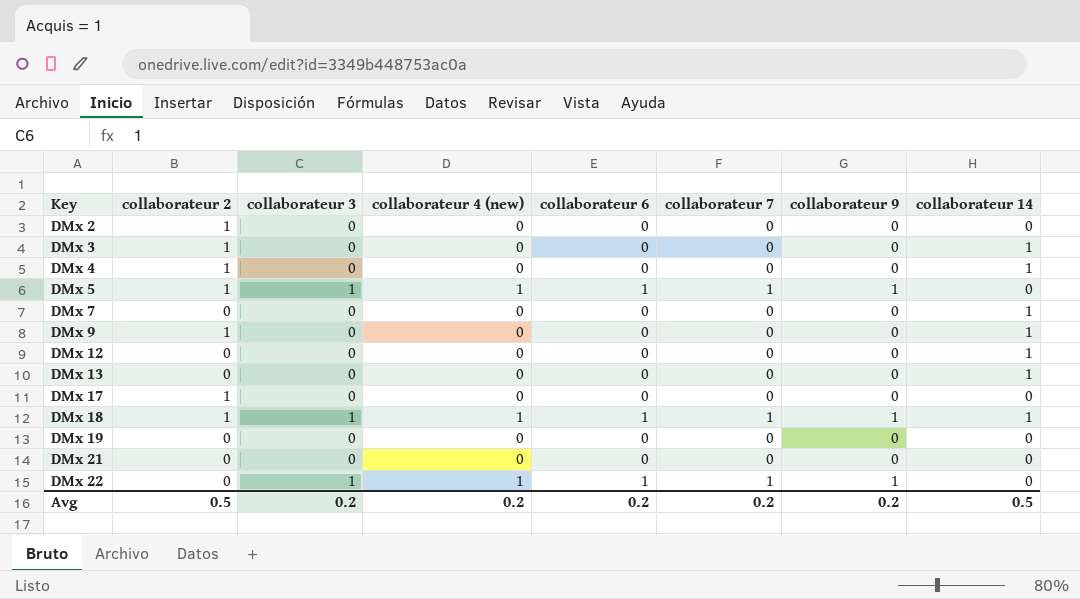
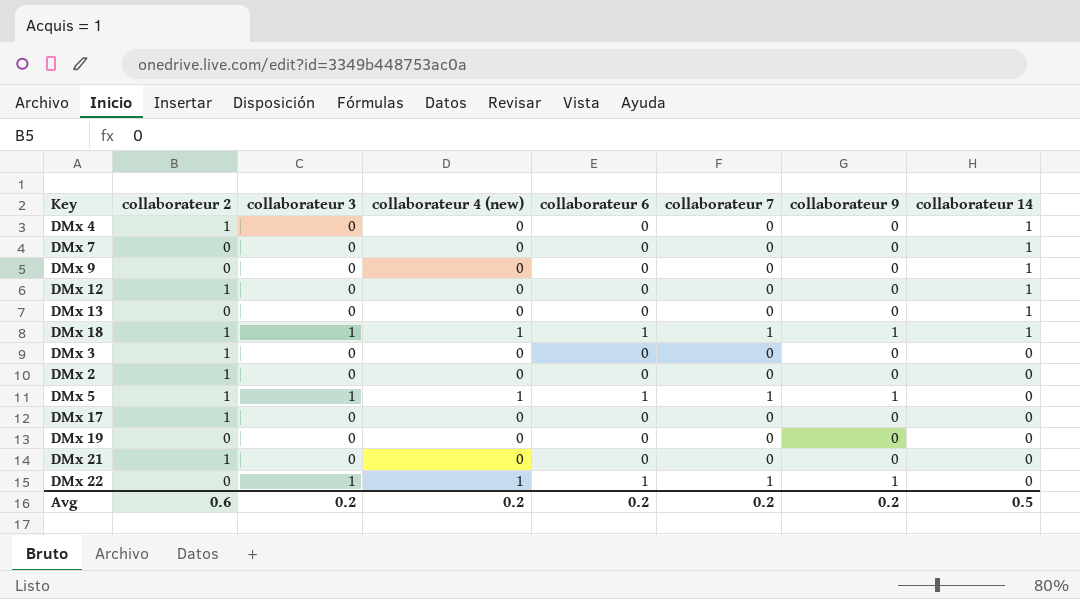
row order: Key ascending -> collaborateur 14 descending
DMx 9 | collaborateur 2: 1 -> 0
DMx 12 | collaborateur 2: 0 -> 1
DMx 3 | collaborateur 14: 1 -> 0
DMx 21 | collaborateur 2: 0 -> 1
Avg | collaborateur 2: 0.5 -> 0.6

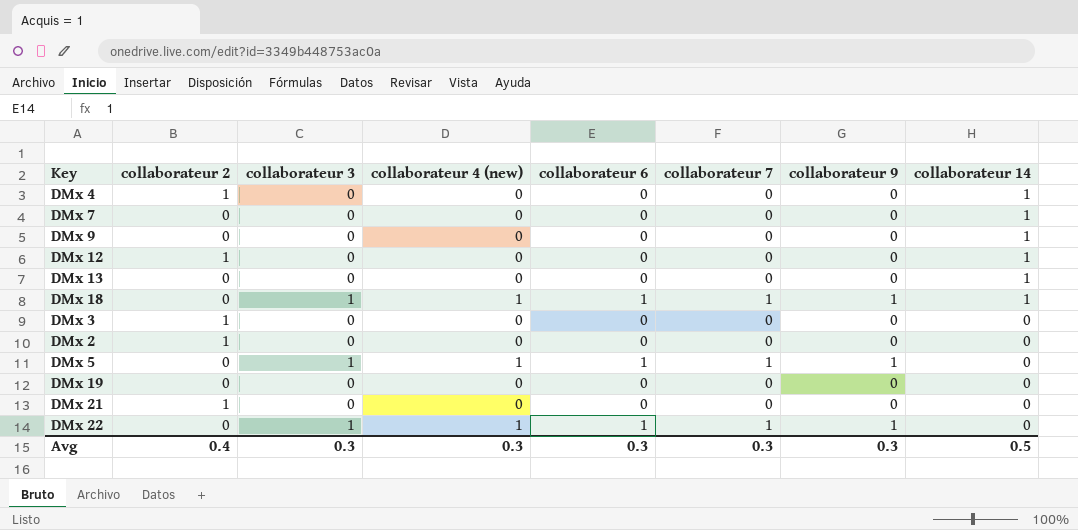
row DMx 17: 1 | 0 | 0 | 0 | 0 | 0 | 0 -> none
DMx 18 | collaborateur 2: 1 -> 0
DMx 5 | collaborateur 2: 1 -> 0
Avg | collaborateur 2: 0.6 -> 0.4
Avg | collaborateur 3: 0.2 -> 0.3
Avg | collaborateur 4 (new): 0.2 -> 0.3
Avg | collaborateur 6: 0.2 -> 0.3
Avg | collaborateur 7: 0.2 -> 0.3
Avg | collaborateur 9: 0.2 -> 0.3

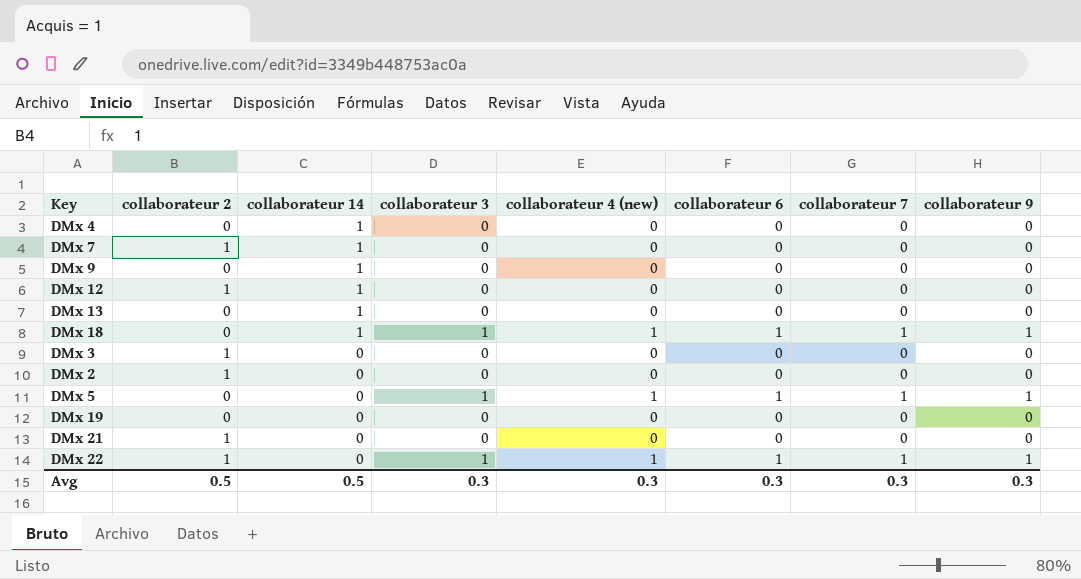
column collaborateur 14 | position: 8 -> 3
DMx 4 | collaborateur 2: 1 -> 0
DMx 7 | collaborateur 2: 0 -> 1
DMx 22 | collaborateur 2: 0 -> 1
Avg | collaborateur 2: 0.4 -> 0.5

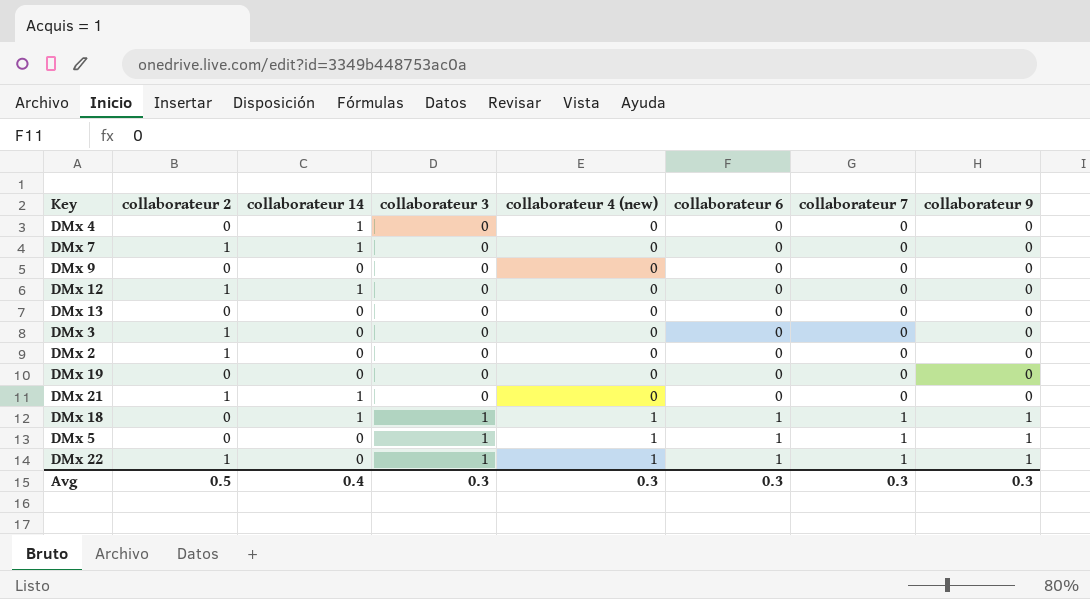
row order: collaborateur 14 descending -> collaborateur 3 ascending
DMx 9 | collaborateur 14: 1 -> 0
DMx 13 | collaborateur 14: 1 -> 0
DMx 21 | collaborateur 14: 0 -> 1
Avg | collaborateur 14: 0.5 -> 0.4

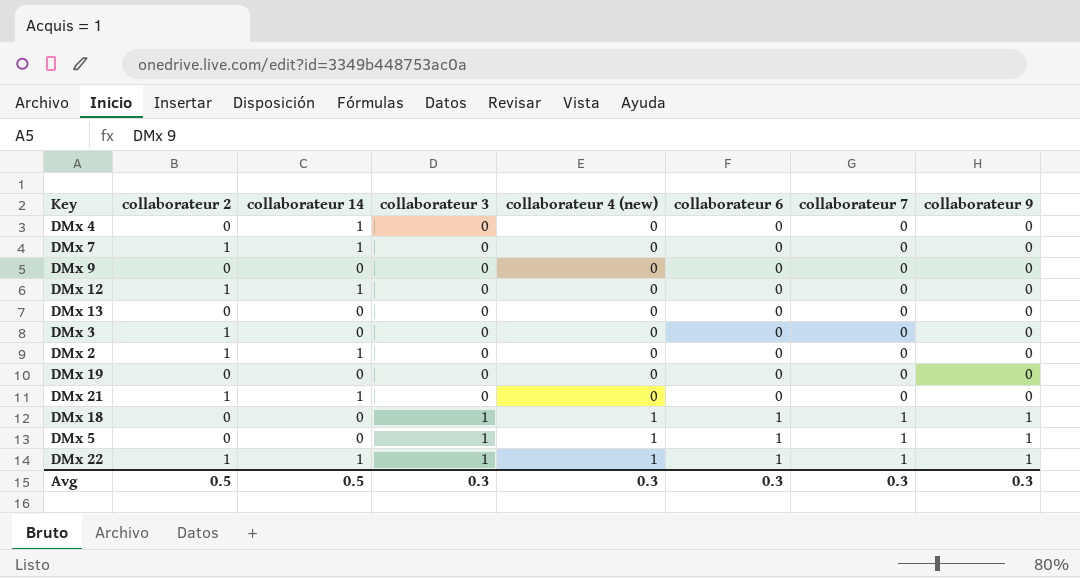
DMx 2 | collaborateur 14: 0 -> 1
DMx 18 | collaborateur 14: 1 -> 0
DMx 22 | collaborateur 14: 0 -> 1
Avg | collaborateur 14: 0.4 -> 0.5

